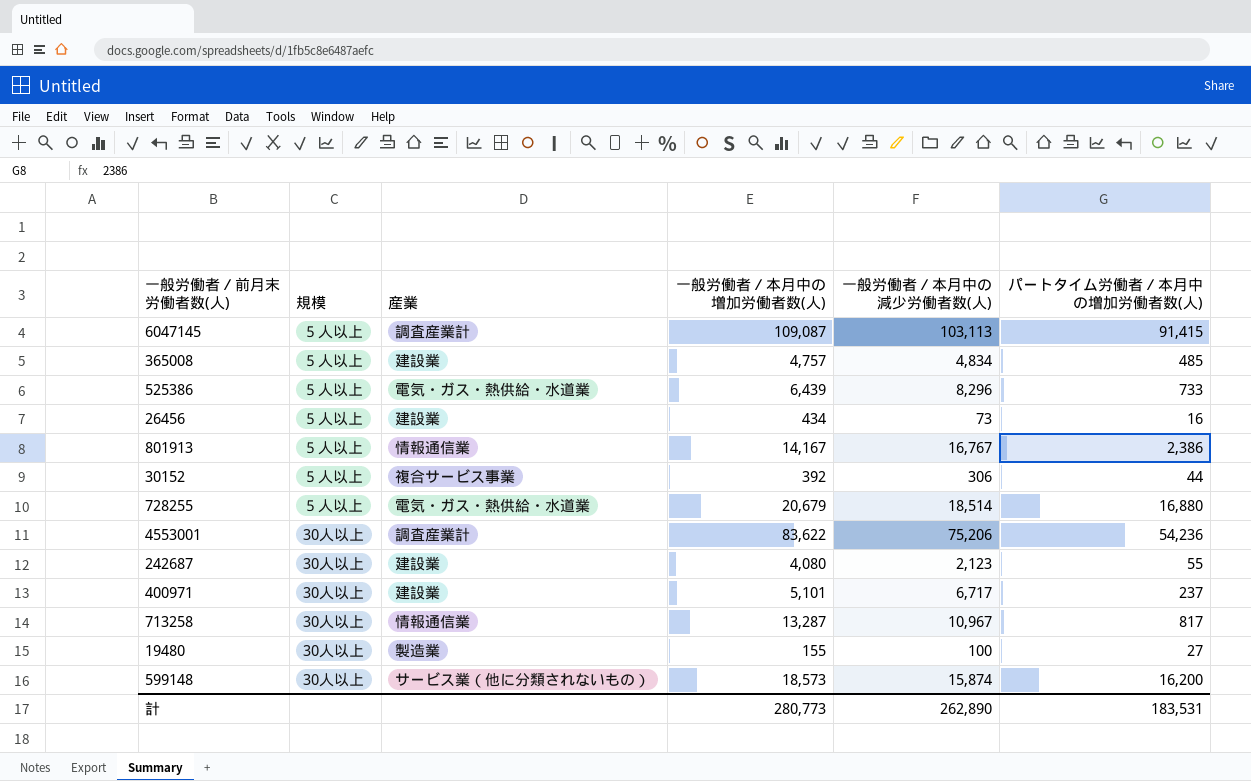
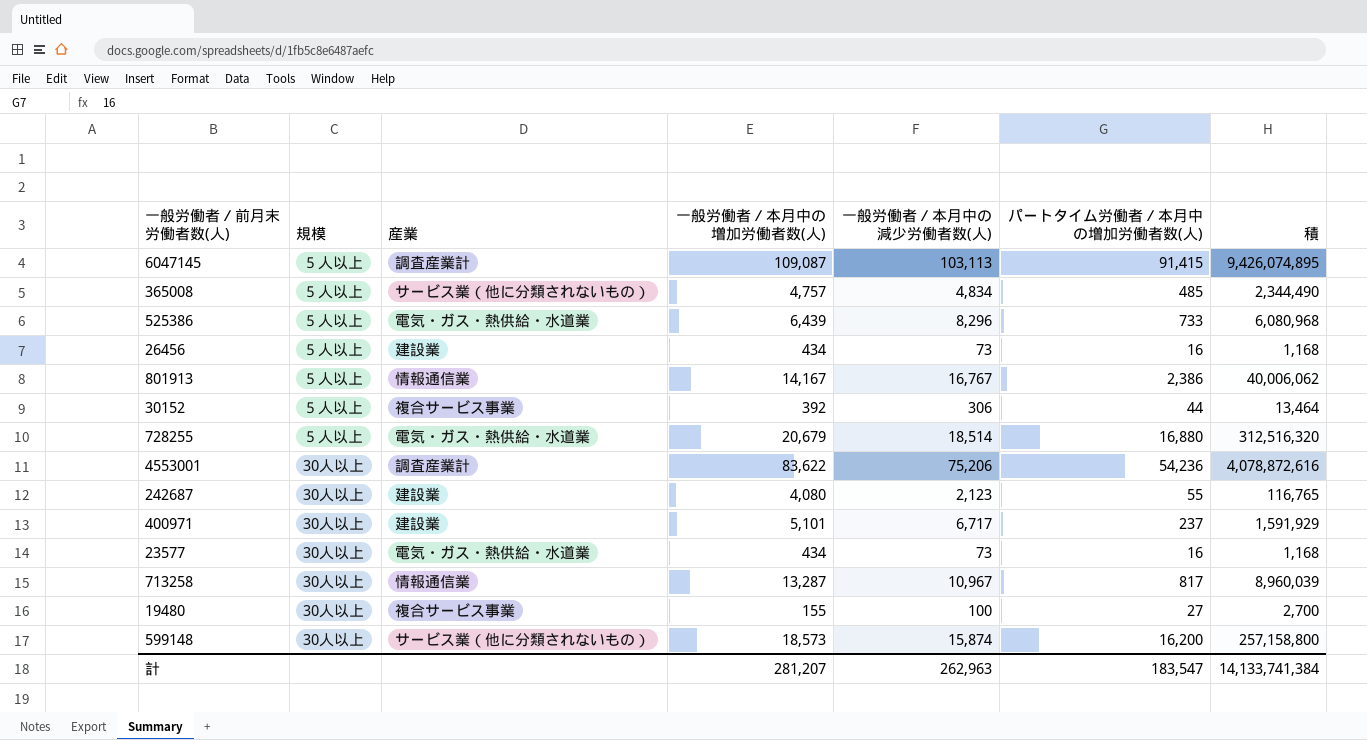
column 積 | formula: none -> [一般労働者／本月中の減少労働者数(人)] * [パートタイム労働者／本月中の増加労働者数(人)]
365008 | 産業: 建設業 -> サービス業（他に分類されないもの）
row 23577: none -> 30人以上 | 電気・ガス・熱供給・水道業 | 434 | 73 | 16 | 1,168
19480 | 産業: 製造業 -> 複合サービス事業
計 | 一般労働者／本月中の増加労働者数(人): 280,773 -> 281,207
計 | 一般労働者／本月中の減少労働者数(人): 262,890 -> 262,963
計 | パートタイム労働者／本月中の増加労働者数(人): 183,531 -> 183,547

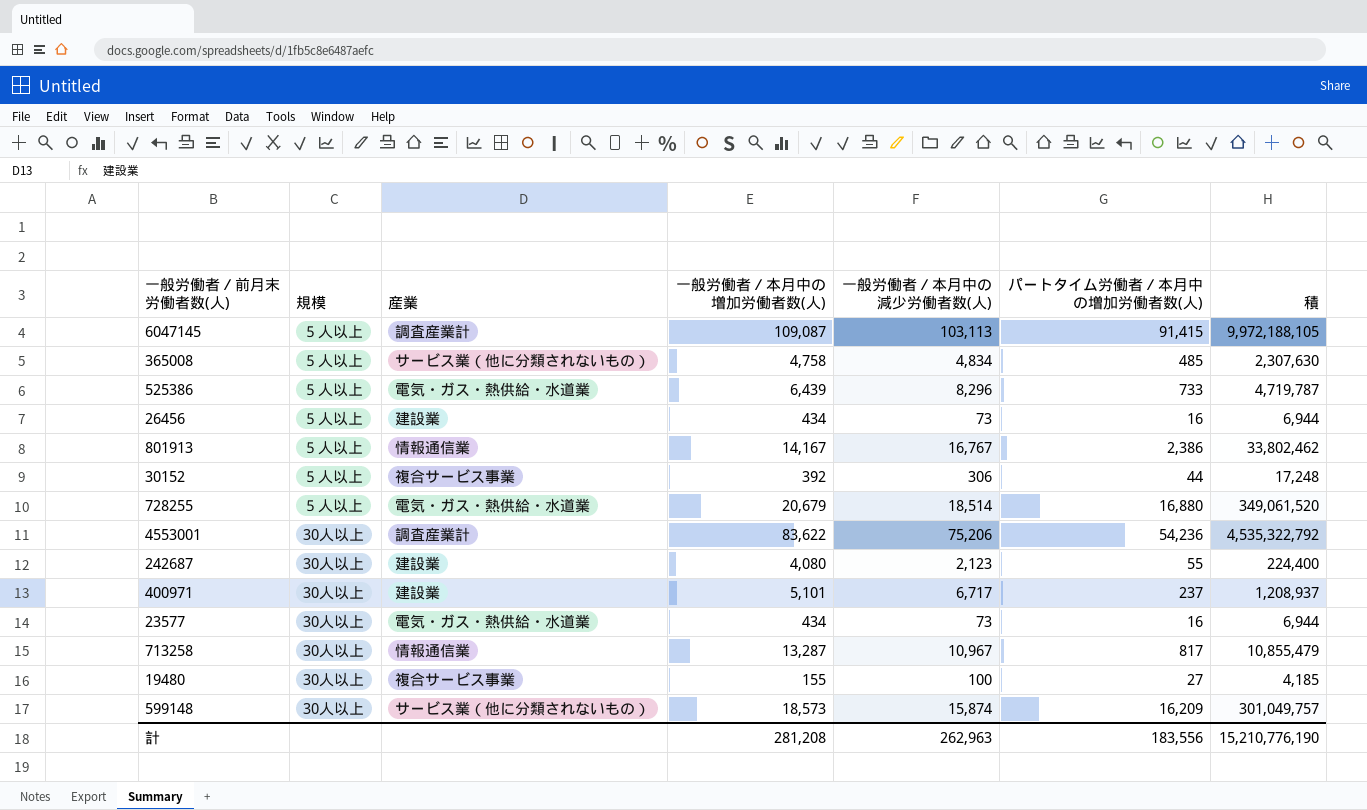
column 積 | formula: [一般労働者／本月中の減少労働者数(人)] * [パートタイム労働者／本月中の増加労働者数(人)] -> [一般労働者／本月中の増加労働者数(人)] * [パートタイム労働者／本月中の増加労働者数(人)]
365008 | 一般労働者／本月中の増加労働者数(人): 4,757 -> 4,758
599148 | パートタイム労働者／本月中の増加労働者数(人): 16,200 -> 16,209
計 | 一般労働者／本月中の増加労働者数(人): 281,207 -> 281,208
計 | パートタイム労働者／本月中の増加労働者数(人): 183,547 -> 183,556
計 | 積: 14,133,741,384 -> 15,210,776,190

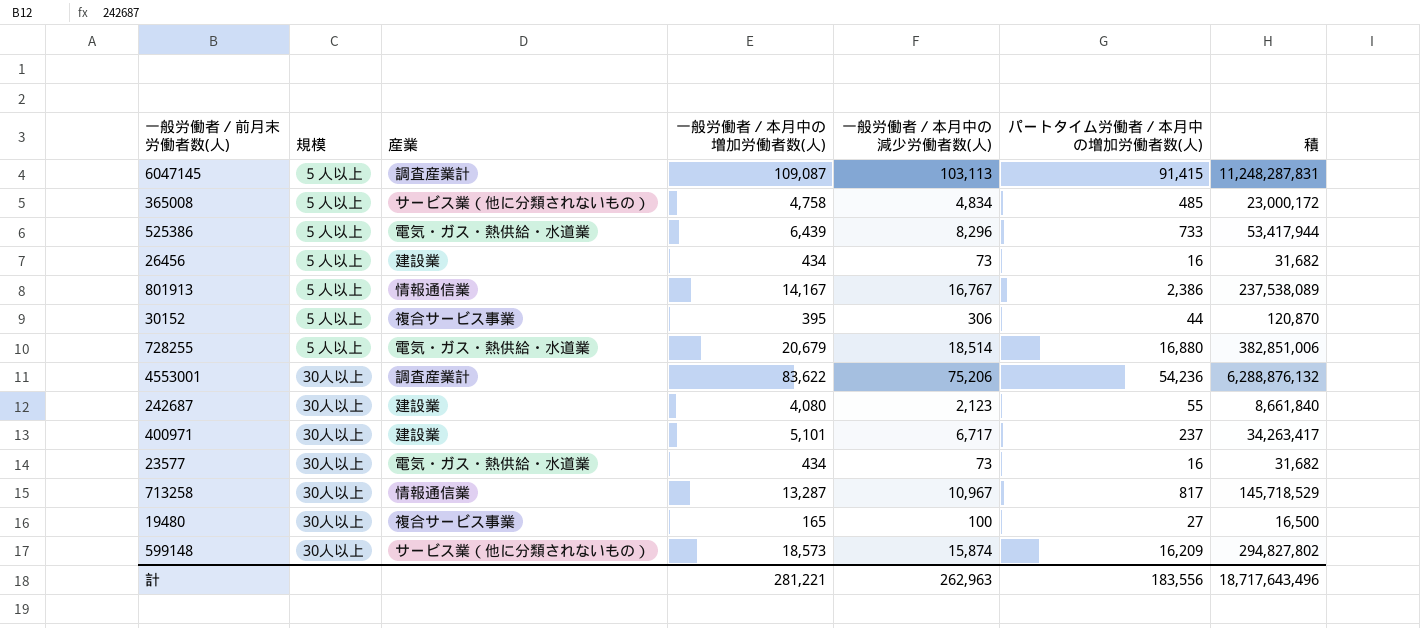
column 積 | formula: [一般労働者／本月中の増加労働者数(人)] * [パートタイム労働者／本月中の増加労働者数(人)] -> [一般労働者／本月中の増加労働者数(人)] * [一般労働者／本月中の減少労働者数(人)]
30152 | 一般労働者／本月中の増加労働者数(人): 392 -> 395
19480 | 一般労働者／本月中の増加労働者数(人): 155 -> 165
計 | 一般労働者／本月中の増加労働者数(人): 281,208 -> 281,221
計 | 積: 15,210,776,190 -> 18,717,643,496

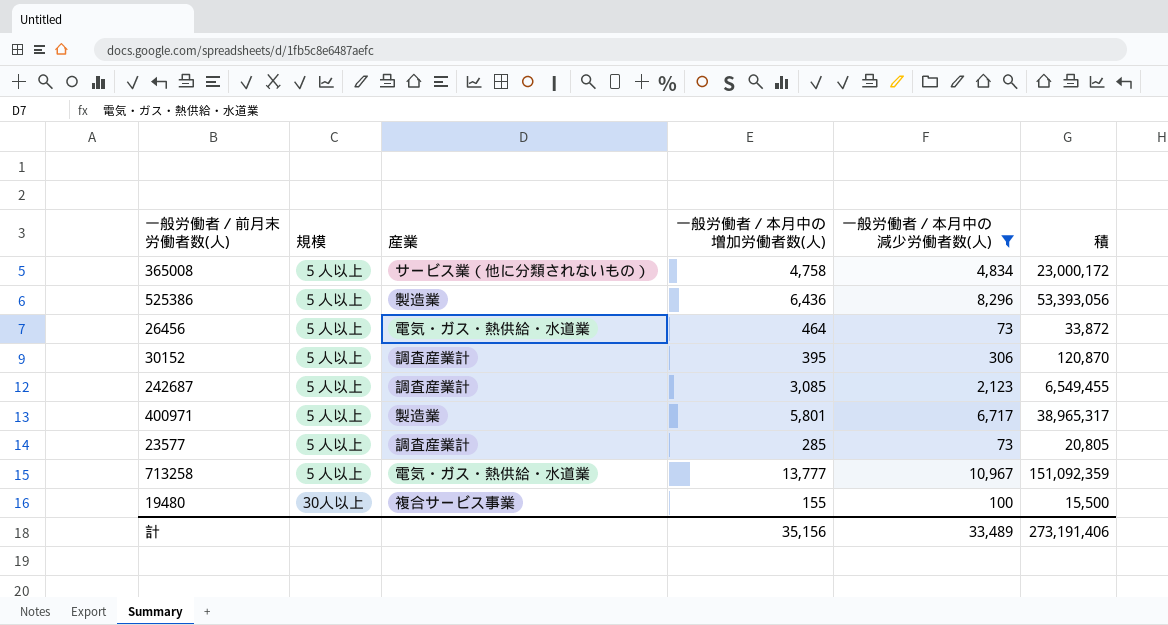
filter: none -> 一般労働者／本月中の減少労働者数(人) <= 10,967
column パートタイム労働者／本月中の増加労働者数(人) | position: 6 -> none
525386 | 産業: 電気・ガス・熱供給・水道業 -> 製造業
525386 | 一般労働者／本月中の増加労働者数(人): 6,439 -> 6,436
525386 | 積: 53,417,944 -> 53,393,056
26456 | 産業: 建設業 -> 電気・ガス・熱供給・水道業
26456 | 一般労働者／本月中の増加労働者数(人): 434 -> 464
26456 | 積: 31,682 -> 33,872
30152 | 産業: 複合サービス事業 -> 調査産業計
242687 | 規模: 30人以上 -> ５人以上
242687 | 産業: 建設業 -> 調査産業計
242687 | 一般労働者／本月中の増加労働者数(人): 4,080 -> 3,085
242687 | 積: 8,661,840 -> 6,549,455
400971 | 規模: 30人以上 -> ５人以上
400971 | 産業: 建設業 -> 製造業
400971 | 一般労働者／本月中の増加労働者数(人): 5,101 -> 5,801
400971 | 積: 34,263,417 -> 38,965,317
23577 | 規模: 30人以上 -> ５人以上
23577 | 産業: 電気・ガス・熱供給・水道業 -> 調査産業計
23577 | 一般労働者／本月中の増加労働者数(人): 434 -> 285
23577 | 積: 31,682 -> 20,805
713258 | 規模: 30人以上 -> ５人以上
713258 | 産業: 情報通信業 -> 電気・ガス・熱供給・水道業
713258 | 一般労働者／本月中の増加労働者数(人): 13,287 -> 13,777
713258 | 積: 145,718,529 -> 151,092,359
19480 | 一般労働者／本月中の増加労働者数(人): 165 -> 155
19480 | 積: 16,500 -> 15,500
計 | 一般労働者／本月中の増加労働者数(人): 281,221 -> 35,156
計 | 一般労働者／本月中の減少労働者数(人): 262,963 -> 33,489
計 | 積: 18,717,643,496 -> 273,191,406

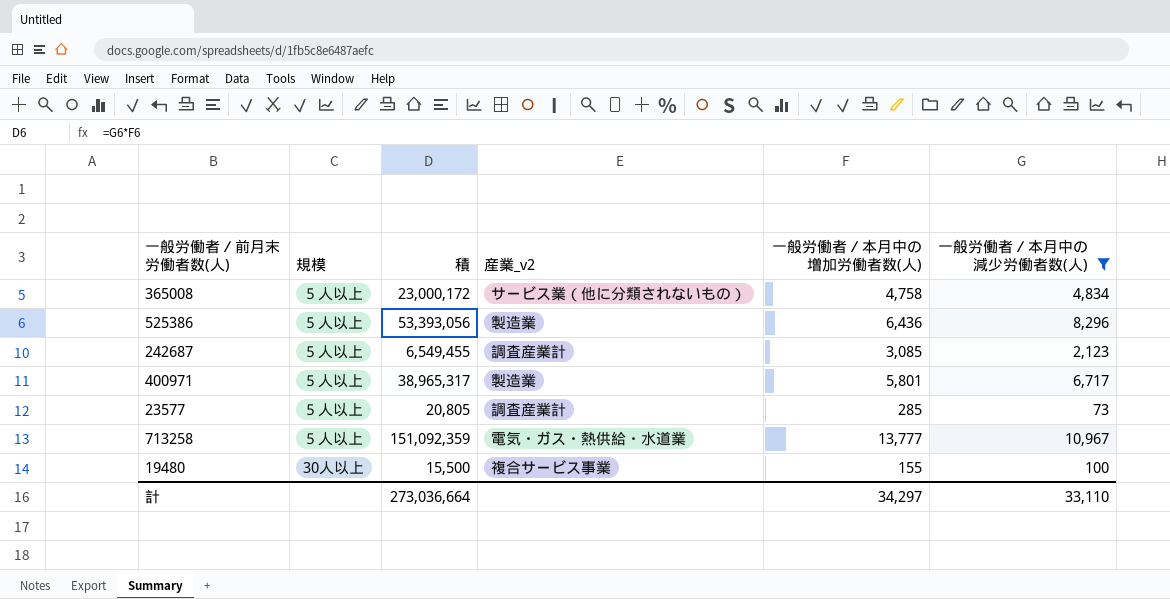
column 積 | position: 6 -> 3
column name: 産業 -> 産業_v2
row 26456: ５人以上 | 電気・ガス・熱供給・水道業 | 464 | 73 | 33,872 -> none
row 30152: ５人以上 | 調査産業計 | 395 | 306 | 120,870 -> none
計 | 積: 273,191,406 -> 273,036,664
計 | 一般労働者／本月中の増加労働者数(人): 35,156 -> 34,297
計 | 一般労働者／本月中の減少労働者数(人): 33,489 -> 33,110

